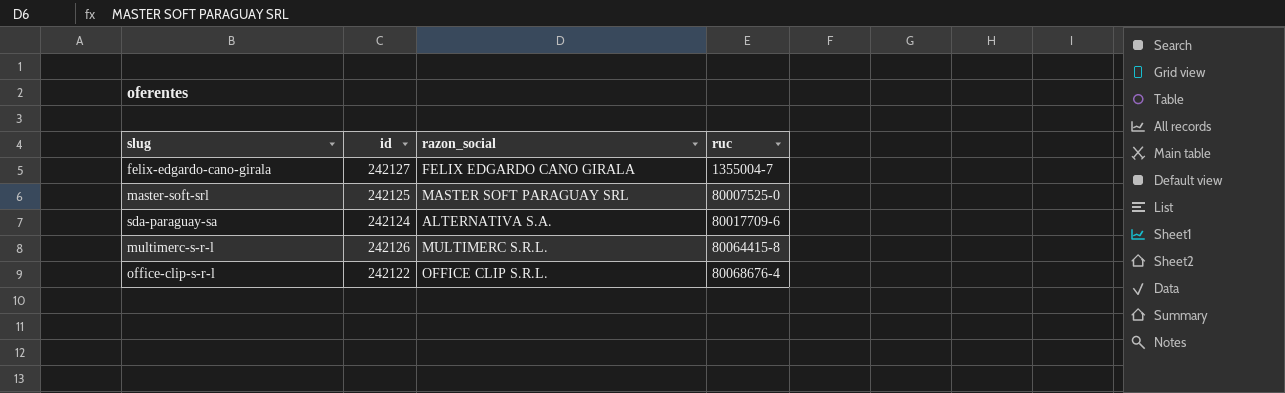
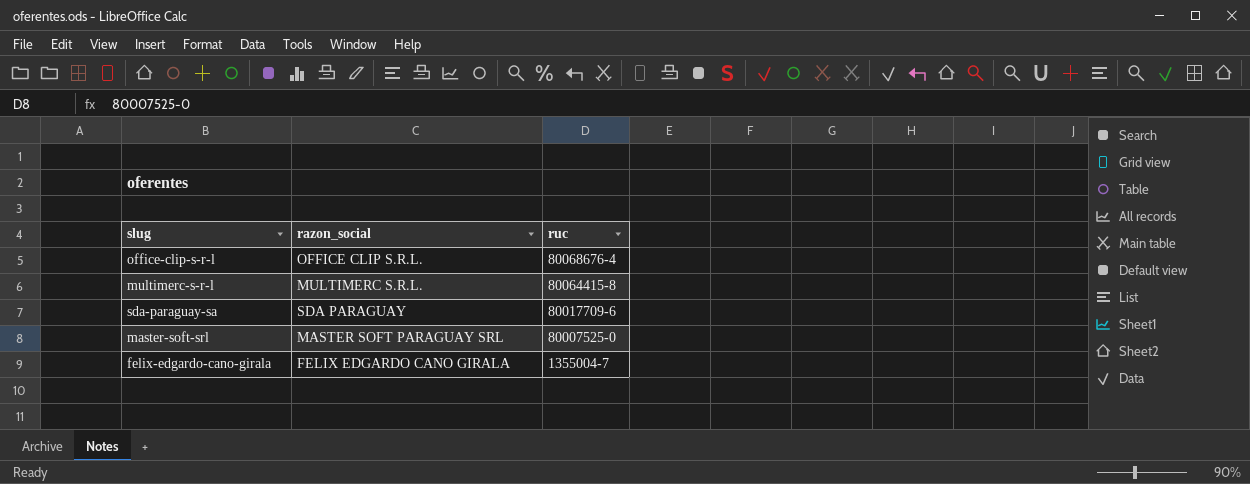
row order: ruc ascending -> ruc descending
column id | position: 2 -> none
sda-paraguay-sa | razon_social: ALTERNATIVA S.A. -> SDA PARAGUAY

